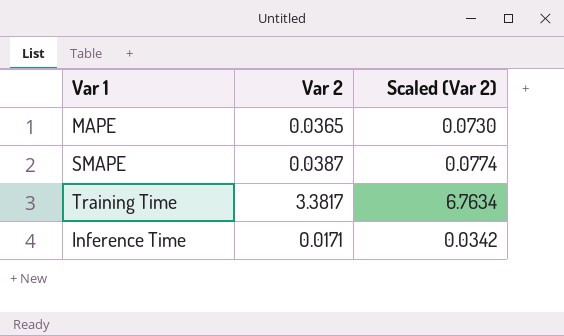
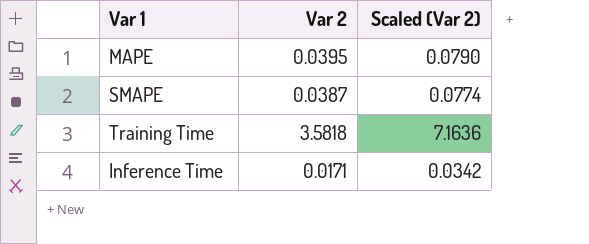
MAPE | Var 2: 0.0365 -> 0.0395
MAPE | Scaled (Var 2): 0.0730 -> 0.0790
Training Time | Var 2: 3.3817 -> 3.5818
Training Time | Scaled (Var 2): 6.7634 -> 7.1636

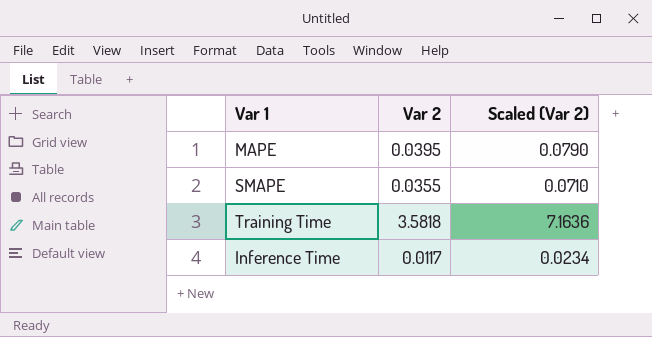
SMAPE | Var 2: 0.0387 -> 0.0355
SMAPE | Scaled (Var 2): 0.0774 -> 0.0710
Inference Time | Var 2: 0.0171 -> 0.0117
Inference Time | Scaled (Var 2): 0.0342 -> 0.0234

